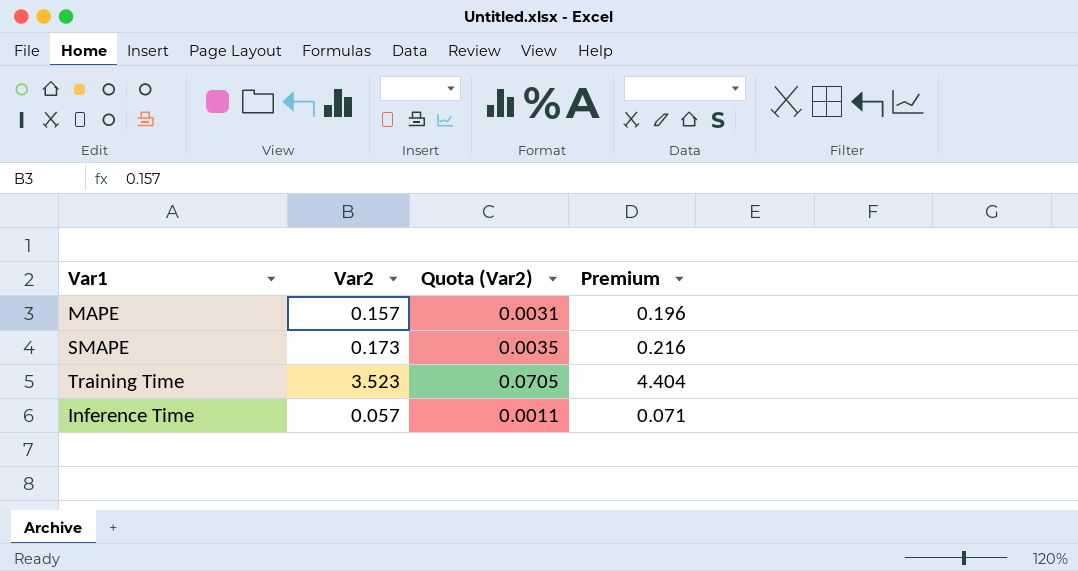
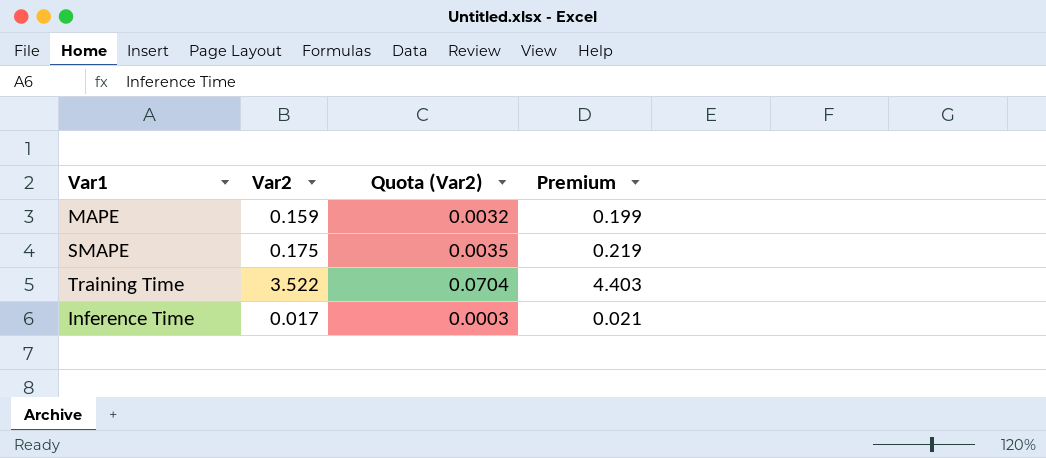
MAPE | Var2: 0.157 -> 0.159
MAPE | Quota (Var2): 0.0031 -> 0.0032
MAPE | Premium: 0.196 -> 0.199
SMAPE | Var2: 0.173 -> 0.175
SMAPE | Premium: 0.216 -> 0.219
Training Time | Var2: 3.523 -> 3.522
Training Time | Quota (Var2): 0.0705 -> 0.0704
Training Time | Premium: 4.404 -> 4.403
Inference Time | Var2: 0.057 -> 0.017
Inference Time | Quota (Var2): 0.0011 -> 0.0003
Inference Time | Premium: 0.071 -> 0.021

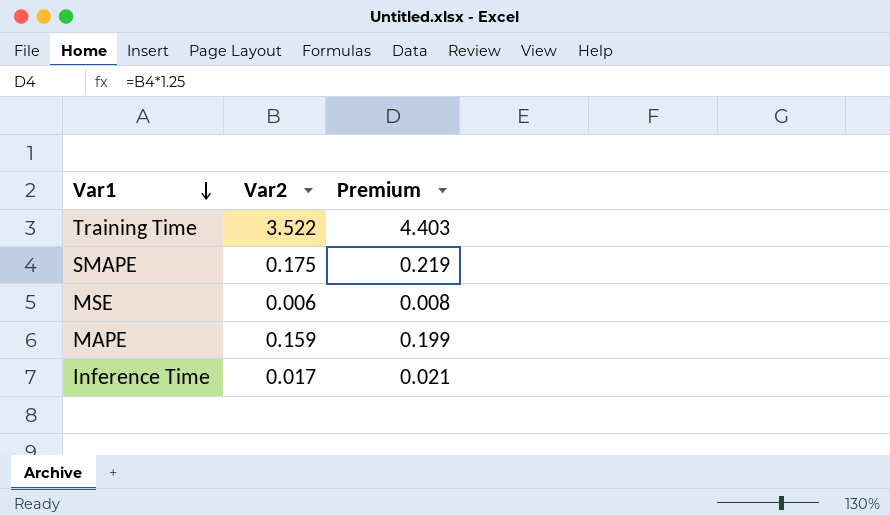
row order: none -> Var1 descending
column Quota (Var2) | formula: [Var2] * 0.02 -> none
row MSE: none -> 0.006 | 0.008

